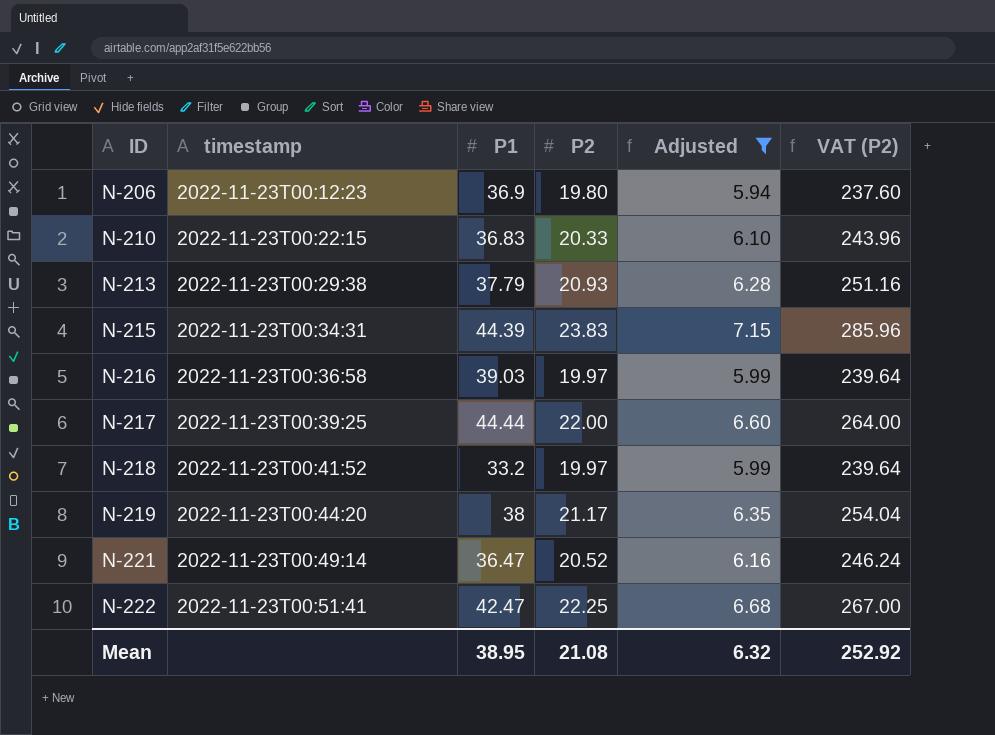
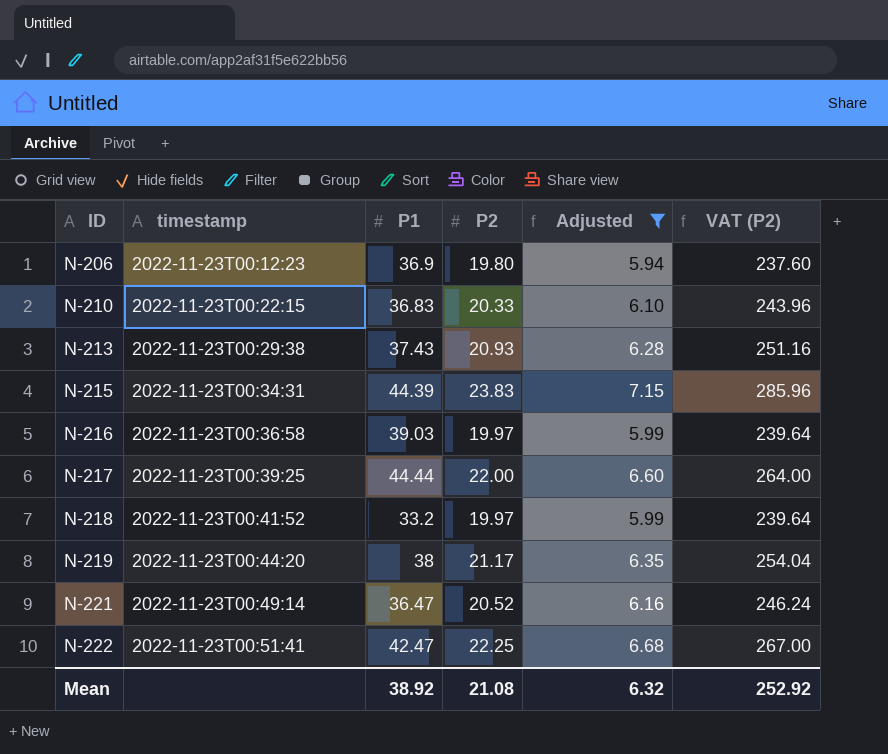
N-213 | P1: 37.79 -> 37.43
Mean | P1: 38.95 -> 38.92

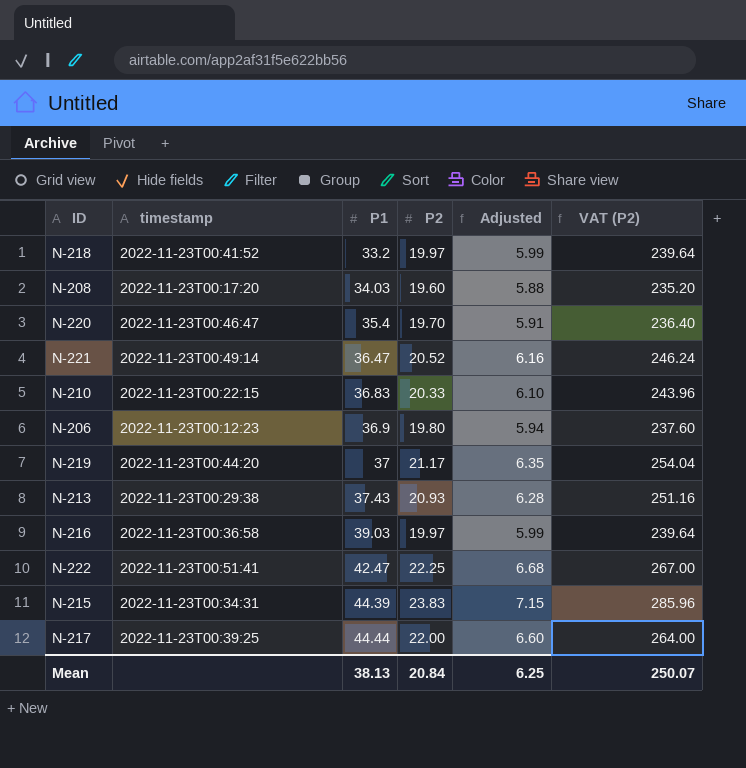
filter: Adjusted >= 5.94 -> none
row order: ID ascending -> P1 ascending
N-219 | P1: 38 -> 37
Mean | P1: 38.92 -> 38.13
Mean | P2: 21.08 -> 20.84
Mean | Adjusted: 6.32 -> 6.25
Mean | VAT (P2): 252.92 -> 250.07

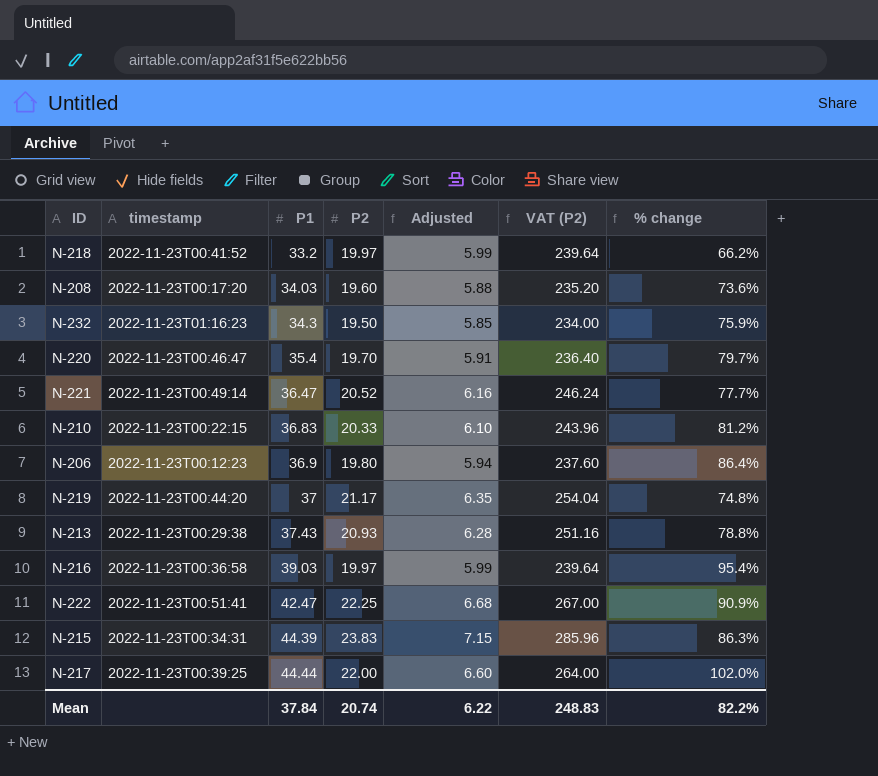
column % change | formula: none -> ([P1] - [P2]) / [P2]
row N-232: none -> 2022-11-23T01:16:23 | 34.3 | 19.50 | 5.85 | 234.00 | 75.9%
Mean | P1: 38.13 -> 37.84
Mean | P2: 20.84 -> 20.74
Mean | Adjusted: 6.25 -> 6.22
Mean | VAT (P2): 250.07 -> 248.83

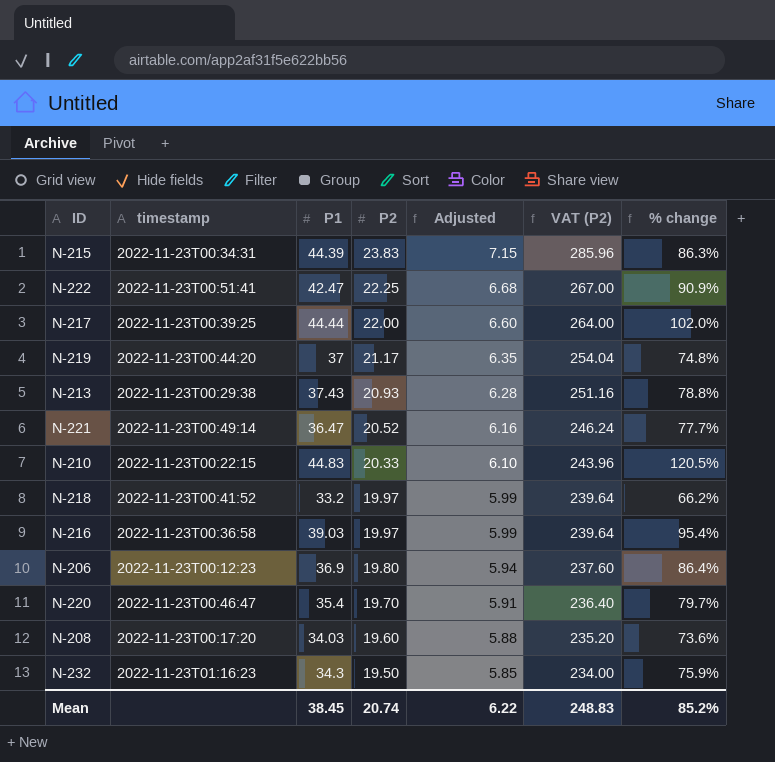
row order: P1 ascending -> P2 descending
N-210 | P1: 36.83 -> 44.83
N-210 | % change: 81.2% -> 120.5%
Mean | P1: 37.84 -> 38.45
Mean | % change: 82.2% -> 85.2%

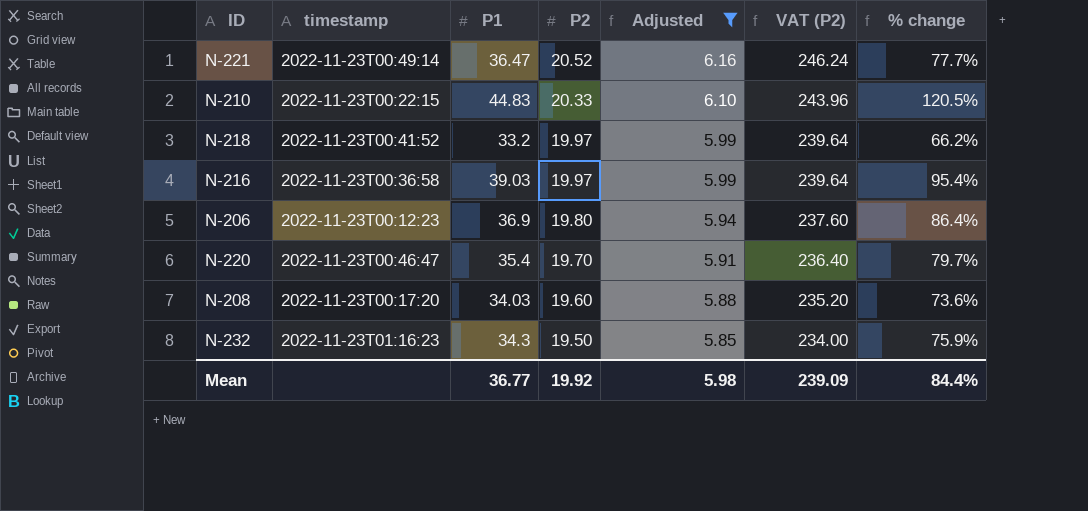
filter: none -> Adjusted <= 6.16
Mean | P1: 38.45 -> 36.77
Mean | P2: 20.74 -> 19.92
Mean | Adjusted: 6.22 -> 5.98
Mean | VAT (P2): 248.83 -> 239.09
Mean | % change: 85.2% -> 84.4%

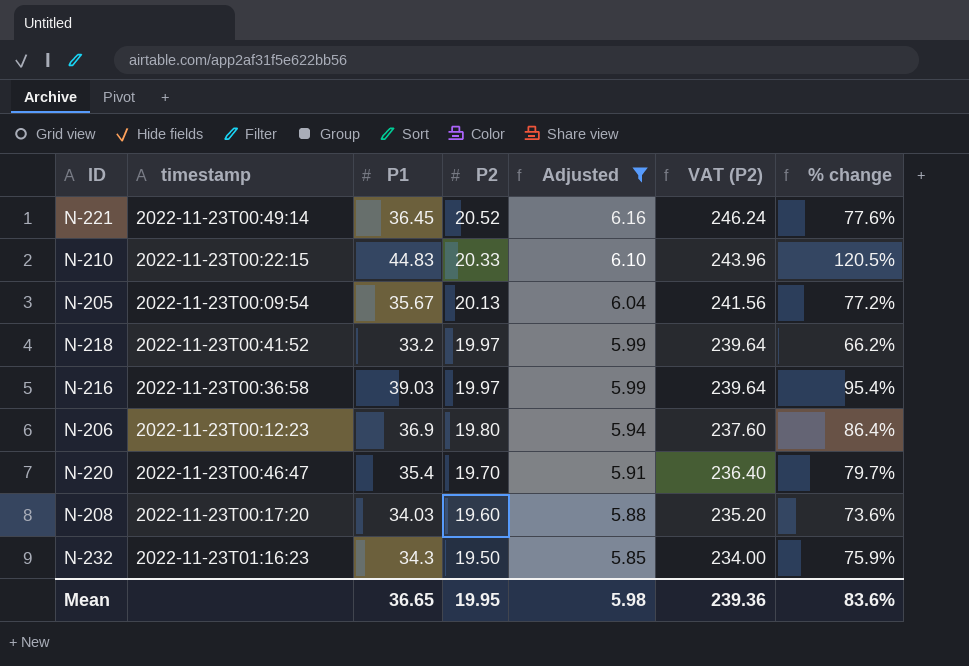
N-221 | P1: 36.47 -> 36.45
N-221 | % change: 77.7% -> 77.6%
row N-205: none -> 2022-11-23T00:09:54 | 35.67 | 20.13 | 6.04 | 241.56 | 77.2%
Mean | P1: 36.77 -> 36.65
Mean | P2: 19.92 -> 19.95
Mean | VAT (P2): 239.09 -> 239.36
Mean | % change: 84.4% -> 83.6%

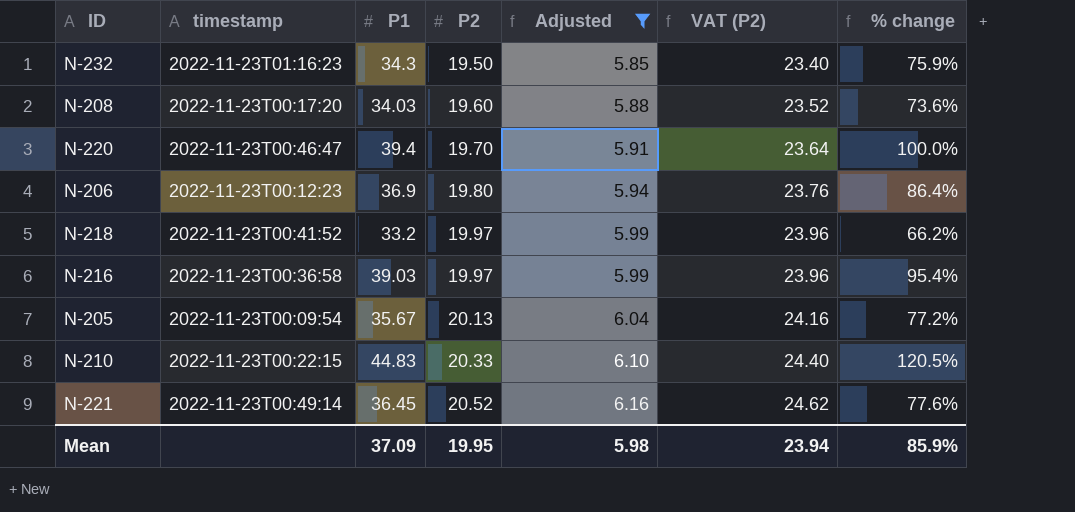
row order: P2 descending -> P2 ascending
column VAT (P2) | formula: [P2] * 12 -> [P2] * 1.2
N-220 | P1: 35.4 -> 39.4
N-220 | % change: 79.7% -> 100.0%
Mean | P1: 36.65 -> 37.09
Mean | VAT (P2): 239.36 -> 23.94
Mean | % change: 83.6% -> 85.9%

